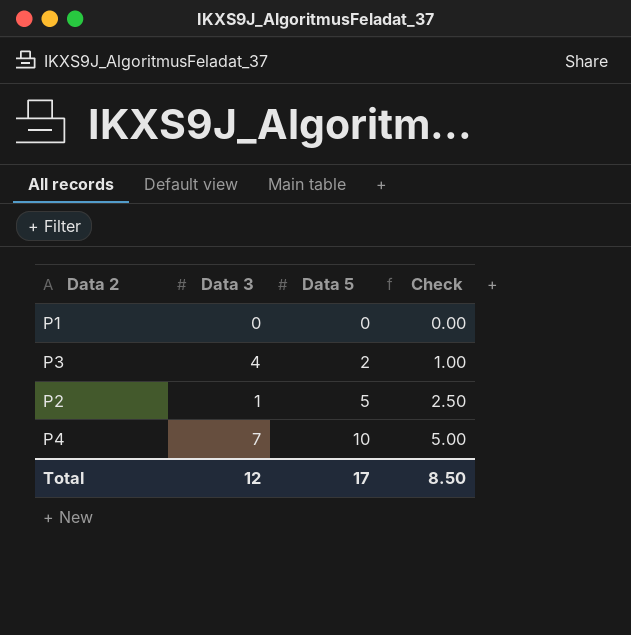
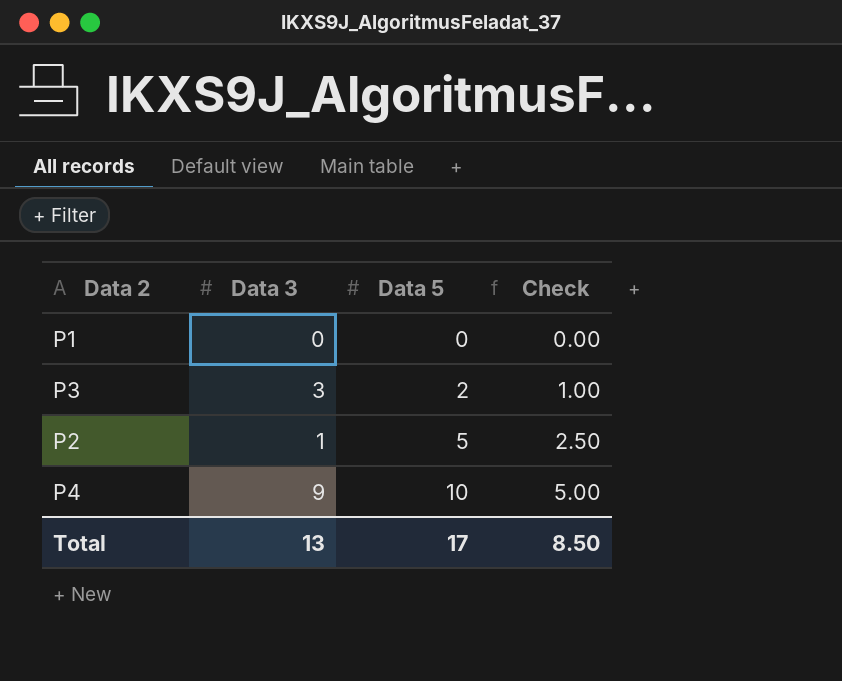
P3 | Data 3: 4 -> 3
P4 | Data 3: 7 -> 9
Total | Data 3: 12 -> 13

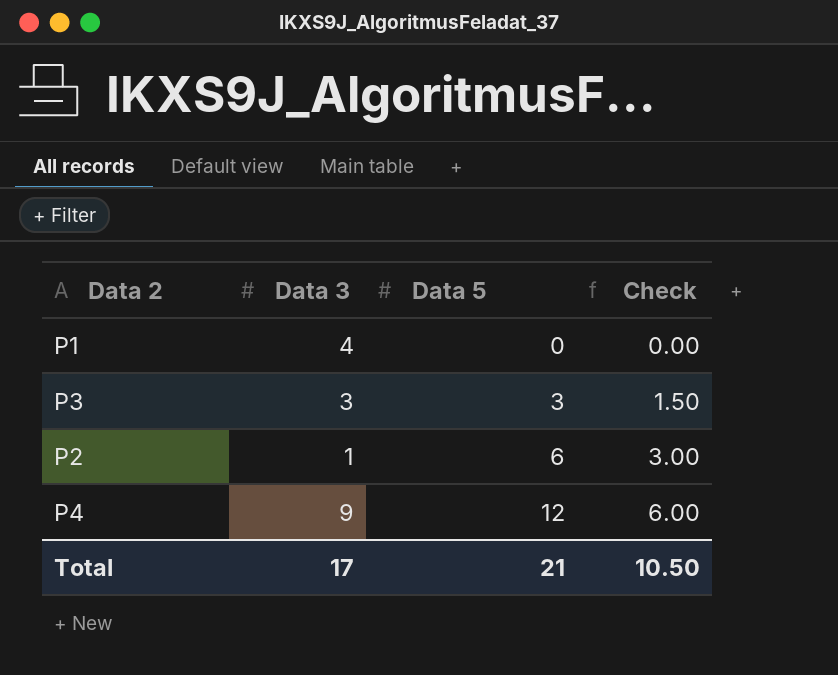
P1 | Data 3: 0 -> 4
P3 | Data 5: 2 -> 3
P3 | Check: 1.00 -> 1.50
P2 | Data 5: 5 -> 6
P2 | Check: 2.50 -> 3.00
P4 | Data 5: 10 -> 12
P4 | Check: 5.00 -> 6.00
Total | Data 3: 13 -> 17
Total | Data 5: 17 -> 21
Total | Check: 8.50 -> 10.50

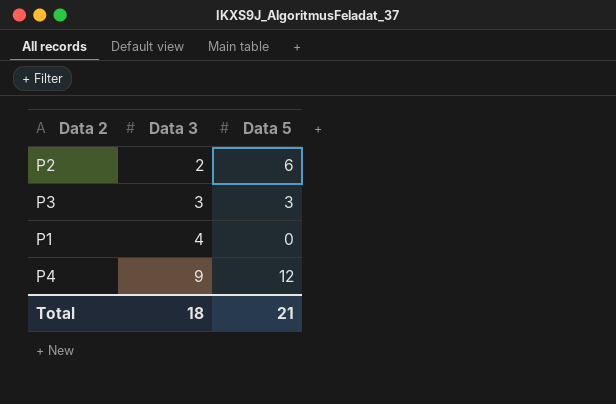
row order: Data 5 ascending -> Data 3 ascending
column Check | formula: [Data 5] * 0.5 -> none
P2 | Data 3: 1 -> 2
Total | Data 3: 17 -> 18

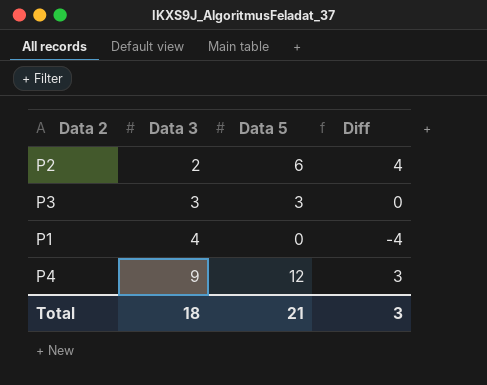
column Diff | formula: none -> [Data 5] - [Data 3]

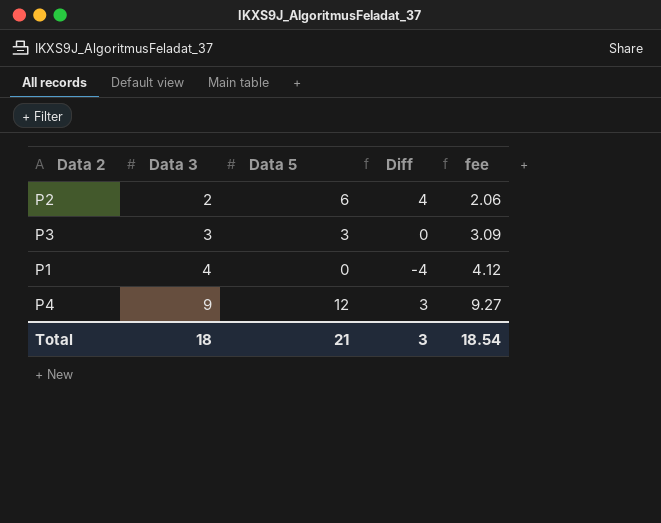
column fee | formula: none -> [Data 3] * 1.03

